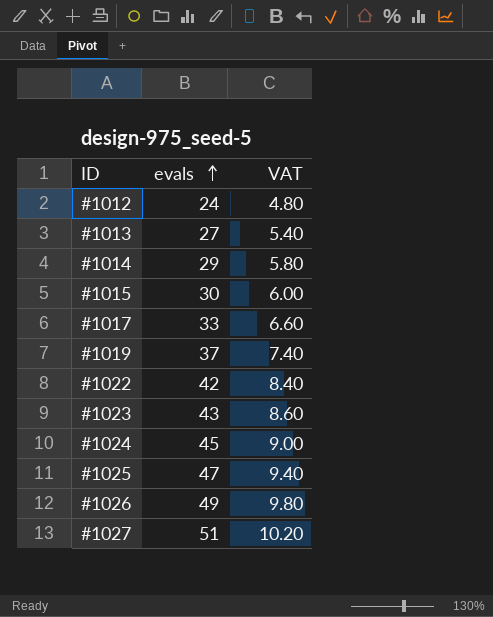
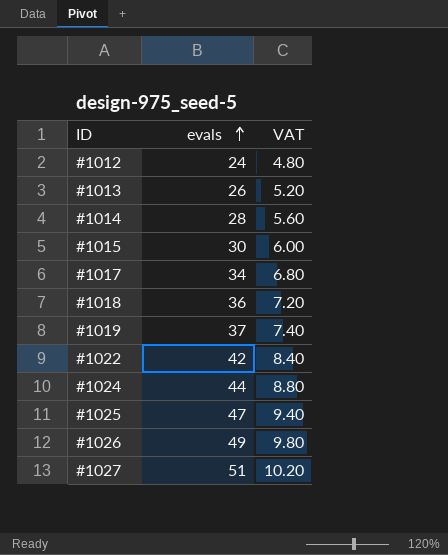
row #1023: 43 | 8.60 -> none
#1013 | evals: 27 -> 26
#1013 | VAT: 5.40 -> 5.20
#1014 | evals: 29 -> 28
#1014 | VAT: 5.80 -> 5.60
#1017 | evals: 33 -> 34
#1017 | VAT: 6.60 -> 6.80
row #1018: none -> 36 | 7.20
#1024 | evals: 45 -> 44
#1024 | VAT: 9.00 -> 8.80

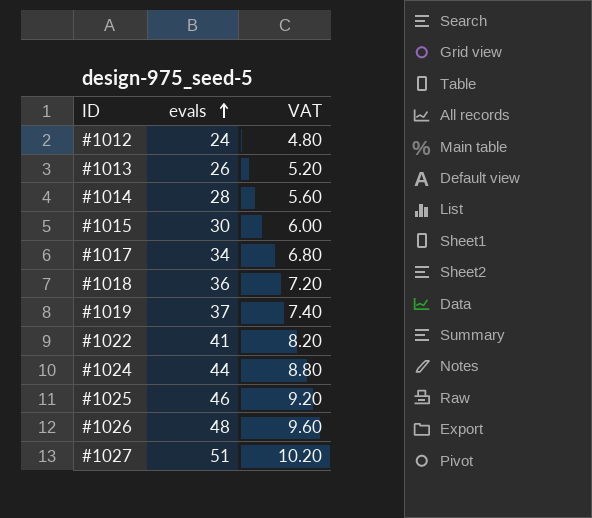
#1022 | evals: 42 -> 41
#1022 | VAT: 8.40 -> 8.20
#1025 | evals: 47 -> 46
#1025 | VAT: 9.40 -> 9.20
#1026 | evals: 49 -> 48
#1026 | VAT: 9.80 -> 9.60

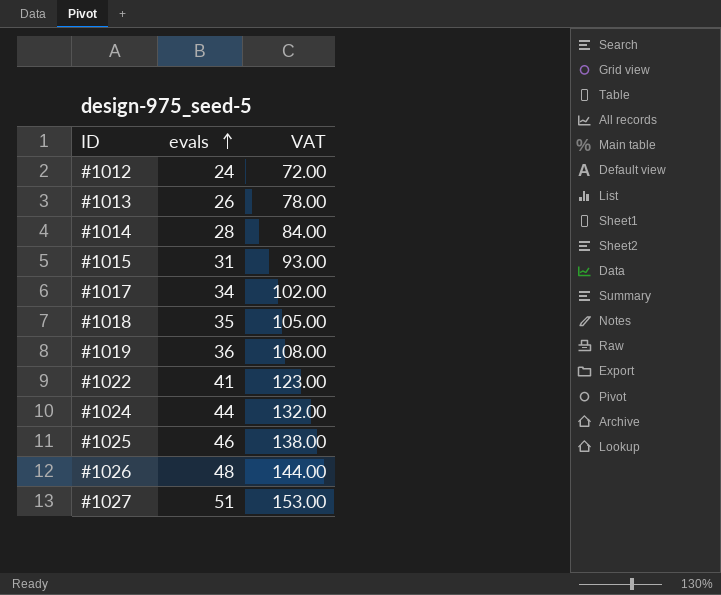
column VAT | formula: [evals] * 0.2 -> [evals] * 3
#1015 | evals: 30 -> 31
#1018 | evals: 36 -> 35
#1019 | evals: 37 -> 36

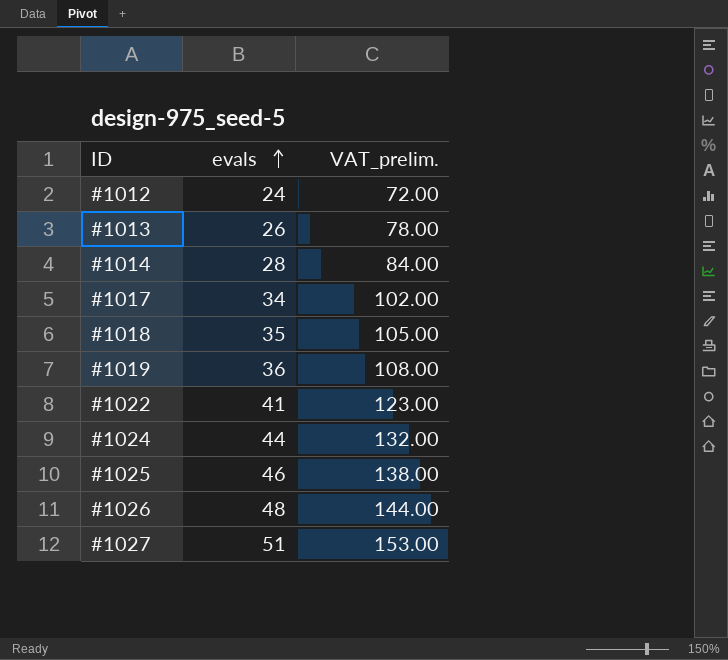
column name: VAT -> VAT_prelim.
row #1015: 31 | 93.00 -> none

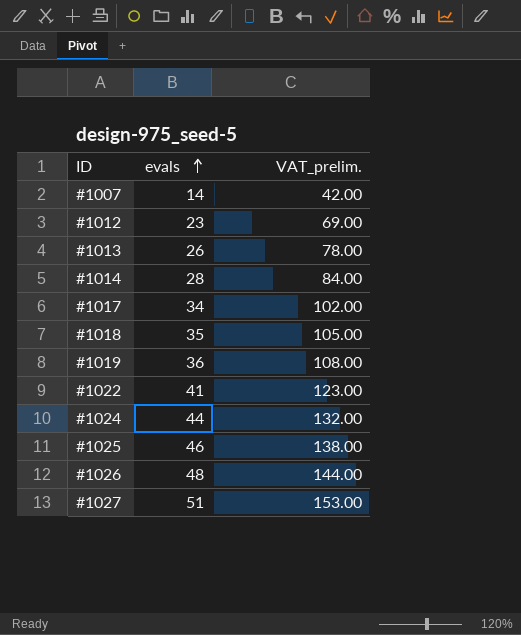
row #1007: none -> 14 | 42.00
#1012 | evals: 24 -> 23
#1012 | VAT_prelim.: 72.00 -> 69.00

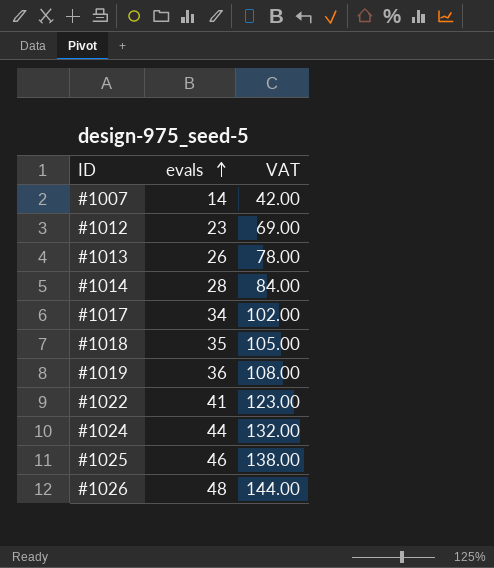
column name: VAT_prelim. -> VAT
row #1027: 51 | 153.00 -> none

